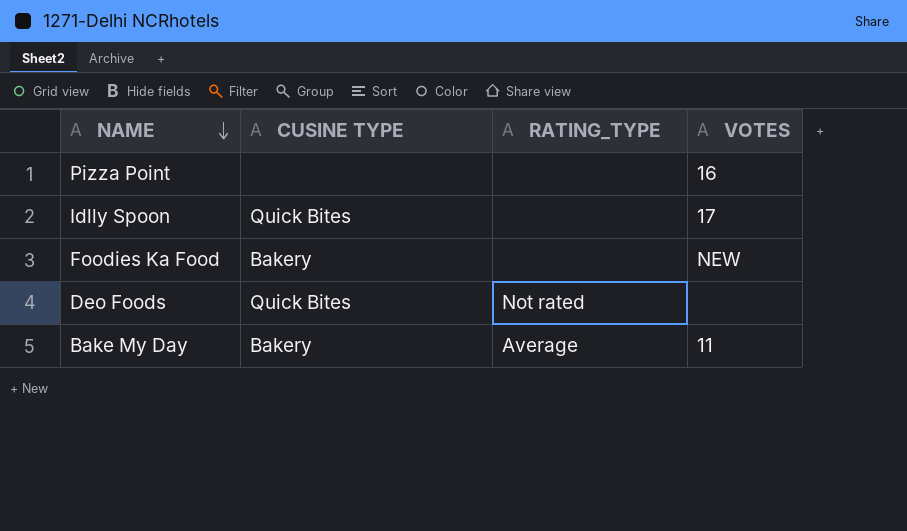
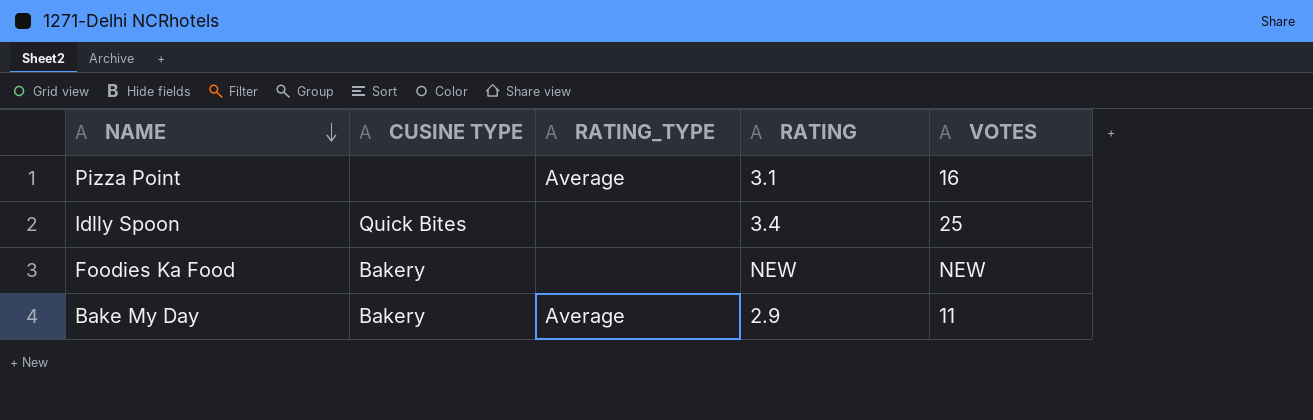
column RATING | position: none -> 4
row Deo Foods: Quick Bites | Not rated | none -> none
Pizza Point | RATING_TYPE: none -> Average
Idlly Spoon | VOTES: 17 -> 25

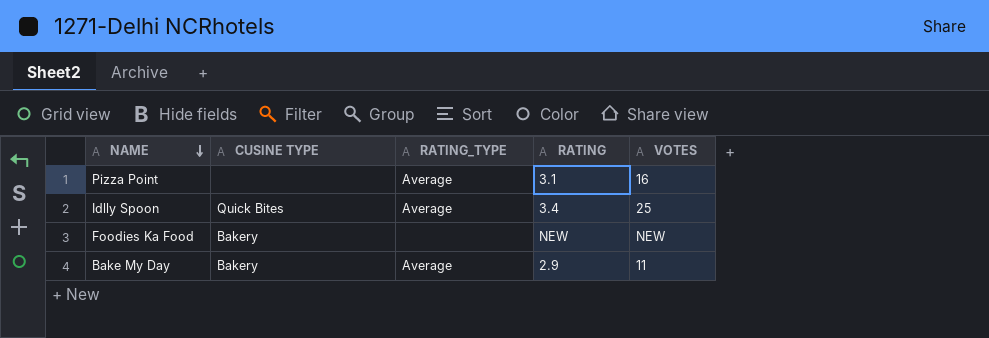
Idlly Spoon | RATING_TYPE: none -> Average

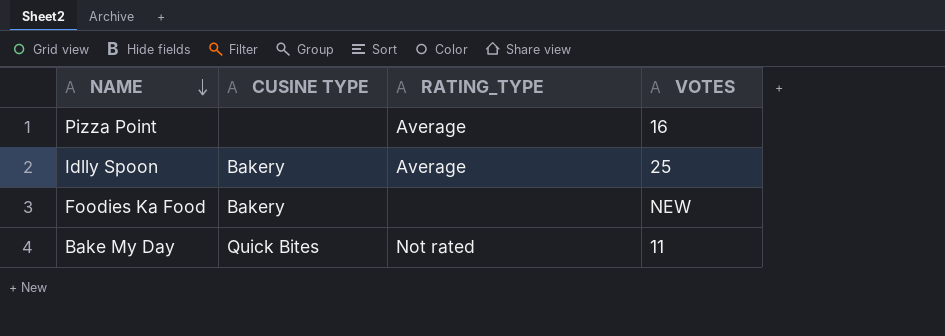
column RATING | position: 4 -> none
Idlly Spoon | CUSINE TYPE: Quick Bites -> Bakery
Bake My Day | CUSINE TYPE: Bakery -> Quick Bites
Bake My Day | RATING_TYPE: Average -> Not rated

